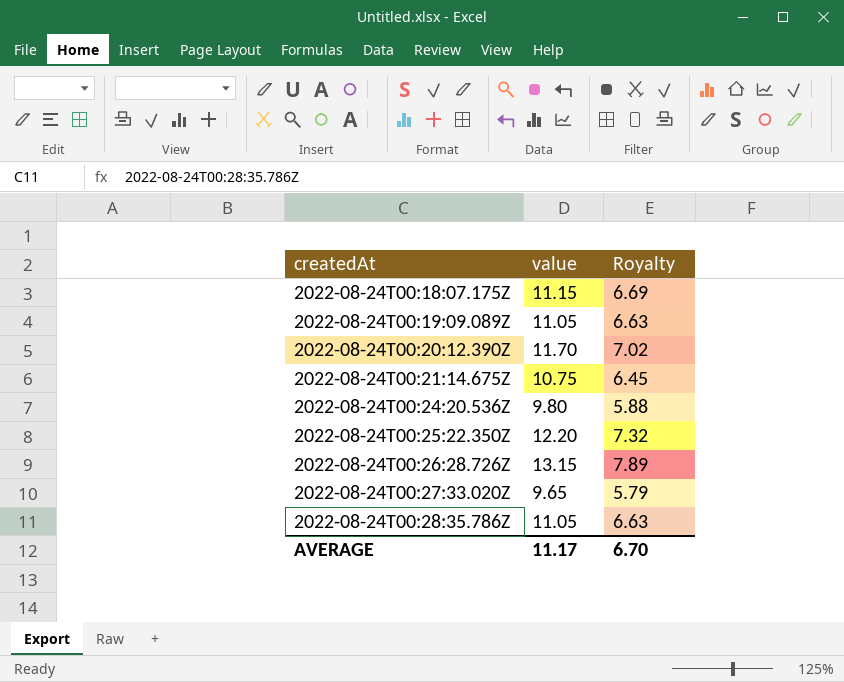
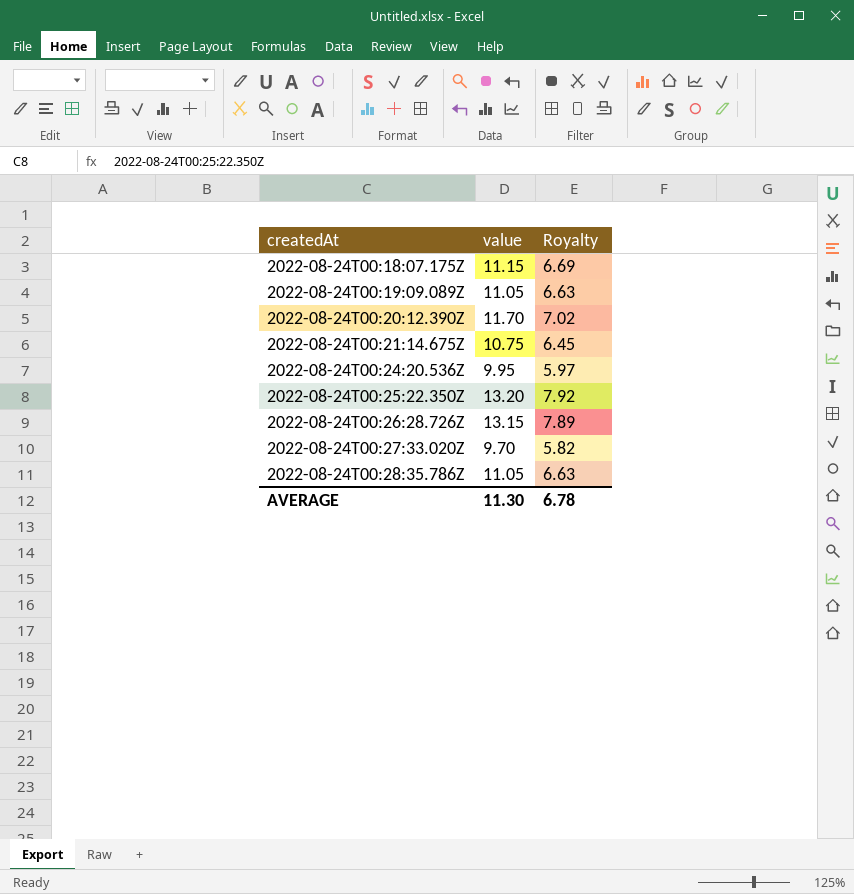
2022-08-24T00:24:20.536Z | value: 9.80 -> 9.95
2022-08-24T00:24:20.536Z | Royalty: 5.88 -> 5.97
2022-08-24T00:25:22.350Z | value: 12.20 -> 13.20
2022-08-24T00:25:22.350Z | Royalty: 7.32 -> 7.92
2022-08-24T00:27:33.020Z | value: 9.65 -> 9.70
2022-08-24T00:27:33.020Z | Royalty: 5.79 -> 5.82
AVERAGE | value: 11.17 -> 11.30
AVERAGE | Royalty: 6.70 -> 6.78

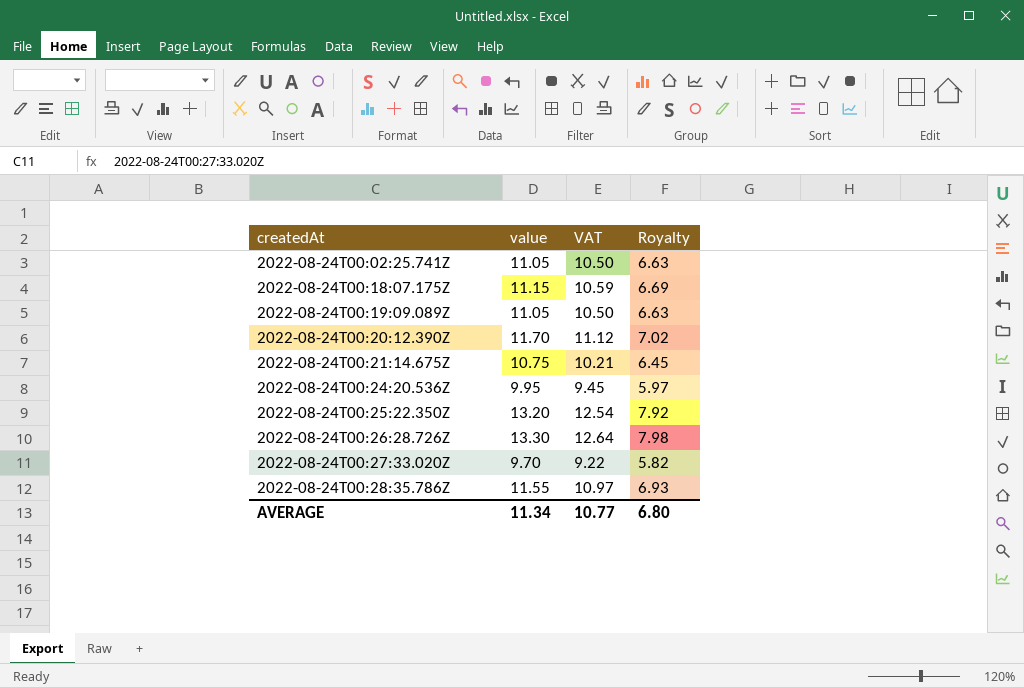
column VAT | formula: none -> [value] * 0.95
row 2022-08-24T00:02:25.741Z: none -> 11.05 | 10.50 | 6.63
2022-08-24T00:26:28.726Z | value: 13.15 -> 13.30
2022-08-24T00:26:28.726Z | Royalty: 7.89 -> 7.98
2022-08-24T00:28:35.786Z | value: 11.05 -> 11.55
2022-08-24T00:28:35.786Z | Royalty: 6.63 -> 6.93
AVERAGE | value: 11.30 -> 11.34
AVERAGE | Royalty: 6.78 -> 6.80

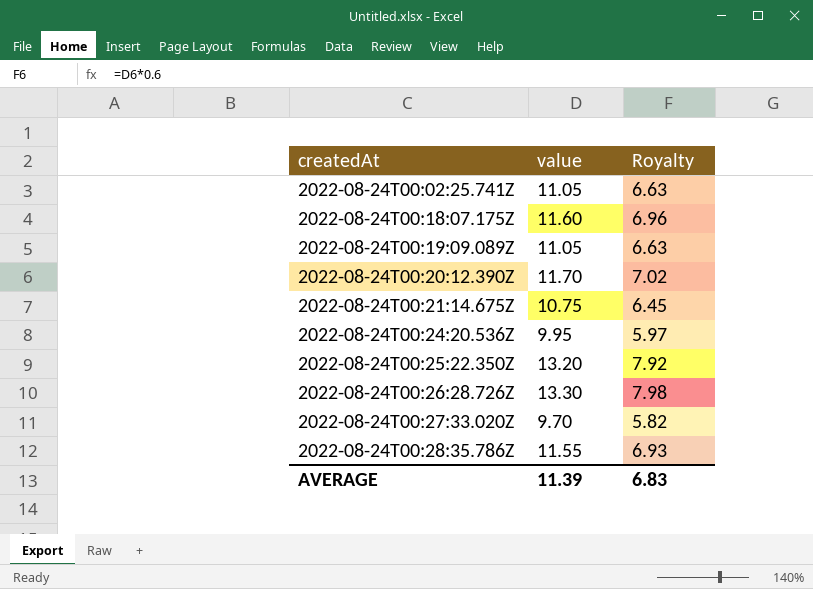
column VAT | formula: [value] * 0.95 -> none
2022-08-24T00:18:07.175Z | value: 11.15 -> 11.60
2022-08-24T00:18:07.175Z | Royalty: 6.69 -> 6.96
AVERAGE | value: 11.34 -> 11.39
AVERAGE | Royalty: 6.80 -> 6.83

